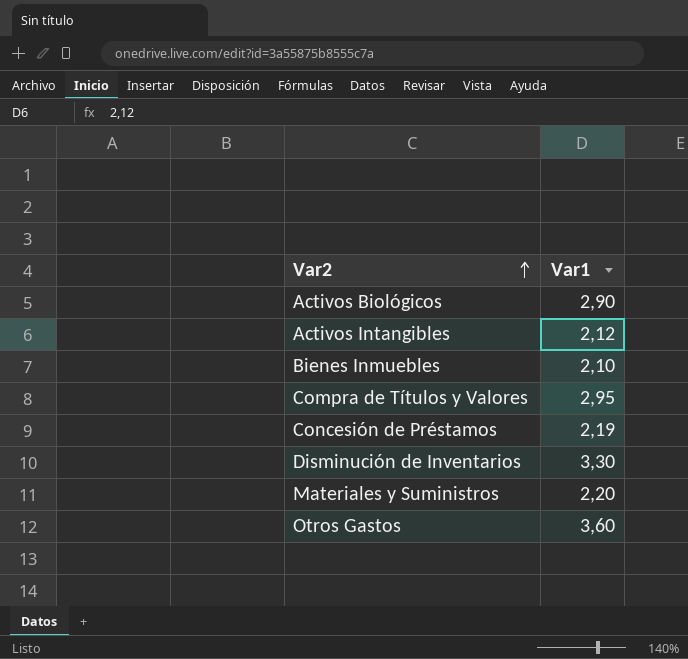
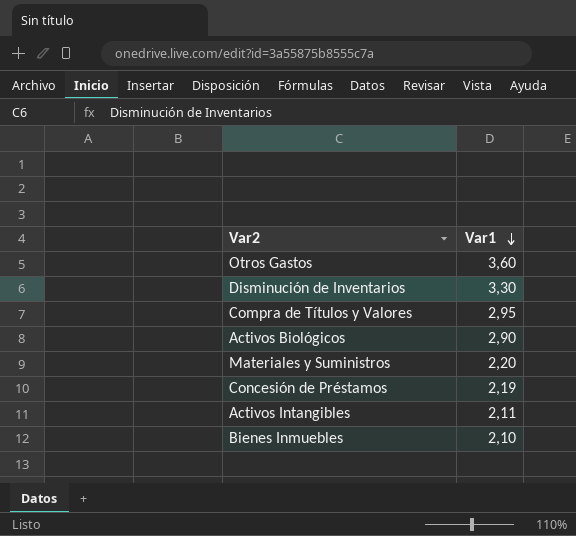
row order: Var2 ascending -> Var1 descending
Activos Intangibles | Var1: 2,12 -> 2,11

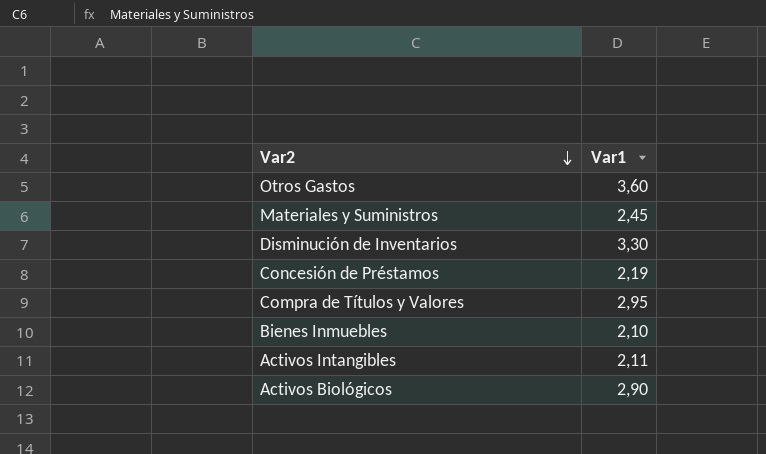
row order: Var1 descending -> Var2 descending
Materiales y Suministros | Var1: 2,20 -> 2,45

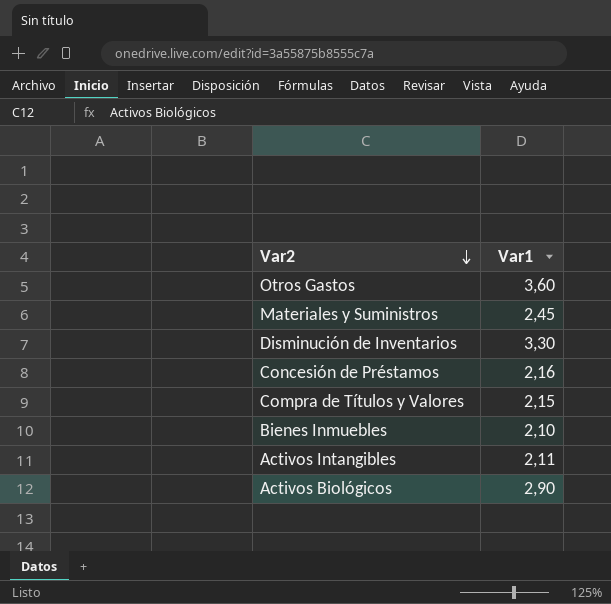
Concesión de Préstamos | Var1: 2,19 -> 2,16
Compra de Títulos y Valores | Var1: 2,95 -> 2,15

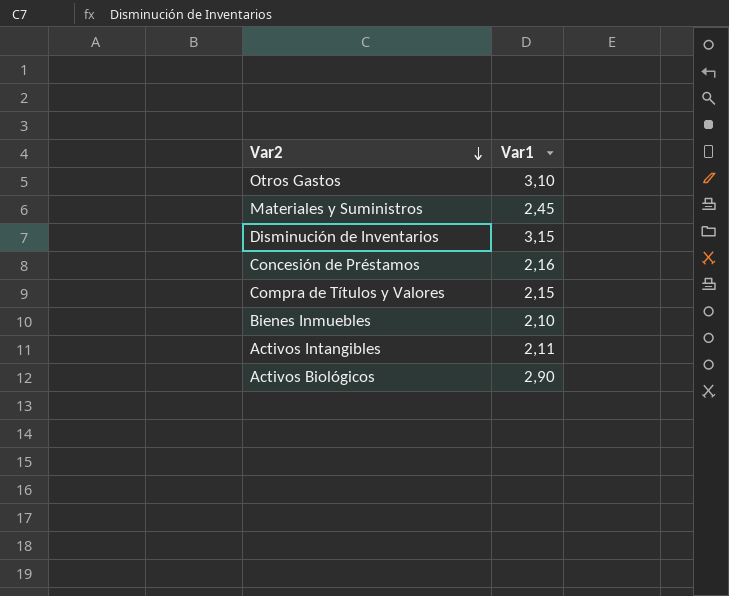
Otros Gastos | Var1: 3,60 -> 3,10
Disminución de Inventarios | Var1: 3,30 -> 3,15

